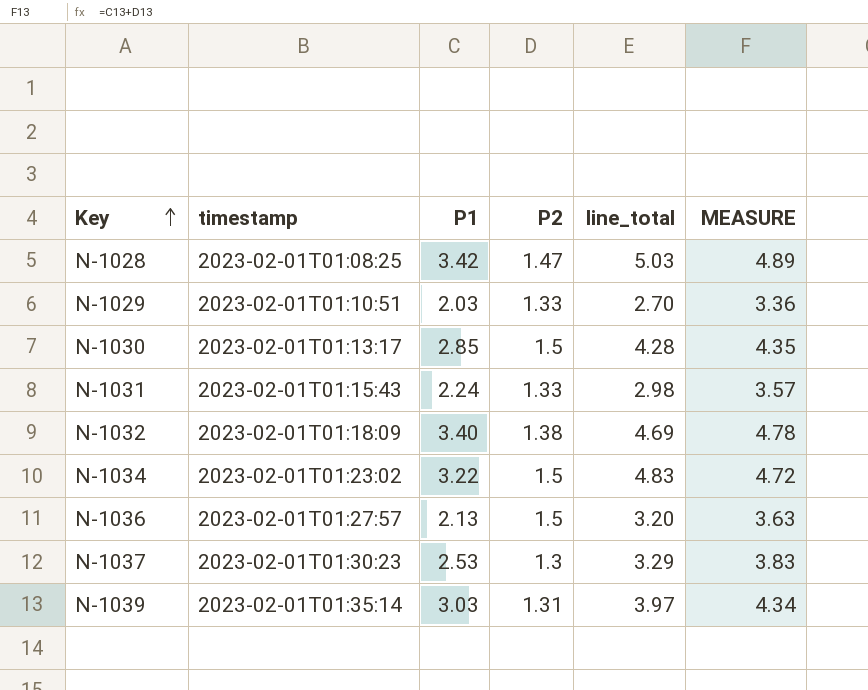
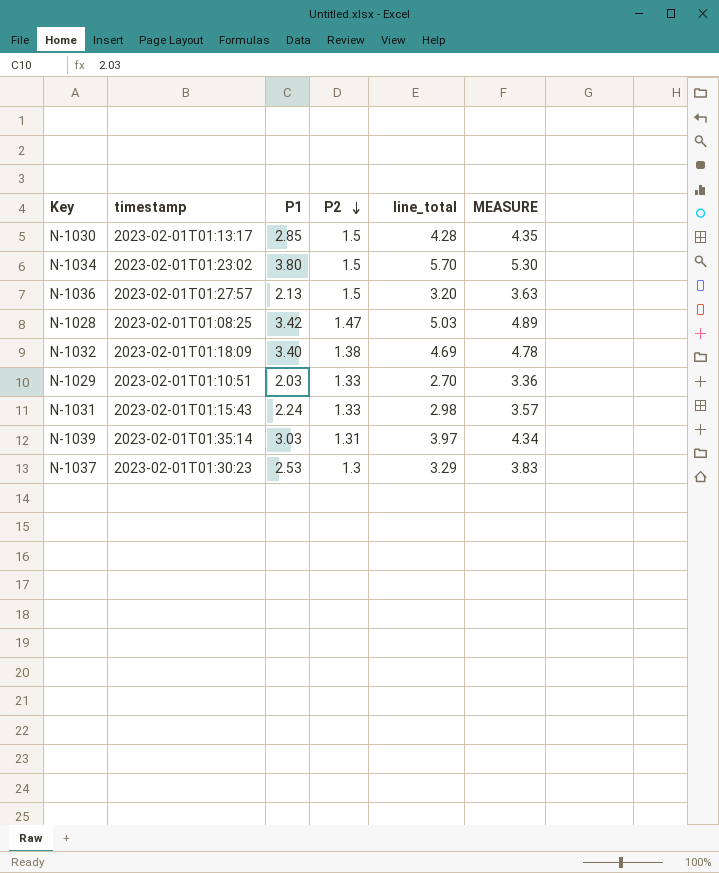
row order: Key ascending -> P2 descending
N-1034 | P1: 3.22 -> 3.80
N-1034 | line_total: 4.83 -> 5.70
N-1034 | MEASURE: 4.72 -> 5.30

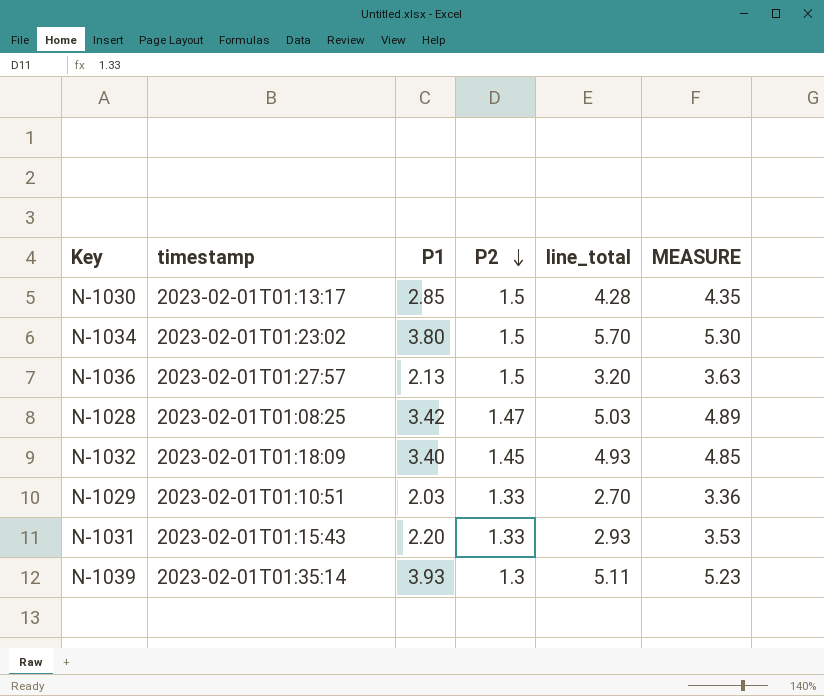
row N-1037: 2023-02-01T01:30:23 | 2.53 | 1.3 | 3.29 | 3.83 -> none
N-1032 | P2: 1.38 -> 1.45
N-1032 | line_total: 4.69 -> 4.93
N-1032 | MEASURE: 4.78 -> 4.85
N-1031 | P1: 2.24 -> 2.20
N-1031 | line_total: 2.98 -> 2.93
N-1031 | MEASURE: 3.57 -> 3.53
N-1039 | P1: 3.03 -> 3.93
N-1039 | P2: 1.31 -> 1.3
N-1039 | line_total: 3.97 -> 5.11
N-1039 | MEASURE: 4.34 -> 5.23

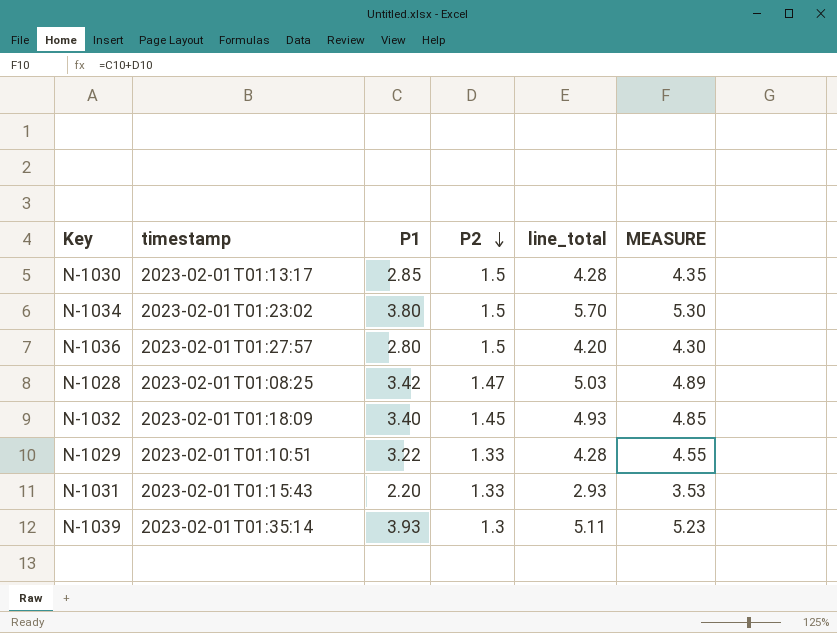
N-1036 | P1: 2.13 -> 2.80
N-1036 | line_total: 3.20 -> 4.20
N-1036 | MEASURE: 3.63 -> 4.30
N-1029 | P1: 2.03 -> 3.22
N-1029 | line_total: 2.70 -> 4.28
N-1029 | MEASURE: 3.36 -> 4.55

